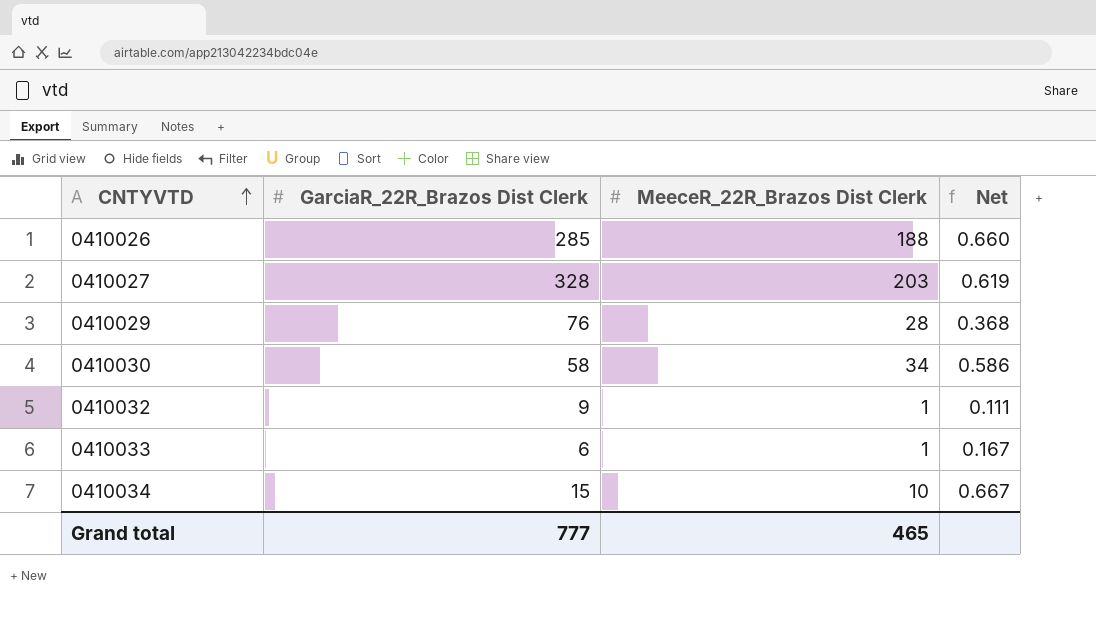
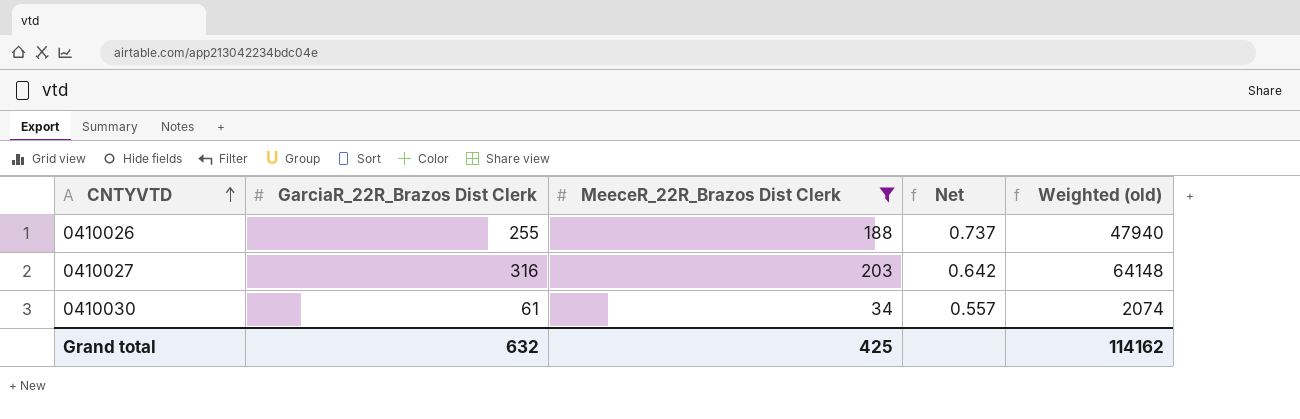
filter: none -> MeeceR_22R_Brazos Dist Clerk >= 34
column Weighted (old) | formula: none -> [GarciaR_22R_Brazos Dist Clerk] * [MeeceR_22R_Brazos Dist Clerk]
0410026 | GarciaR_22R_Brazos Dist Clerk: 285 -> 255
0410026 | Net: 0.660 -> 0.737
0410027 | GarciaR_22R_Brazos Dist Clerk: 328 -> 316
0410027 | Net: 0.619 -> 0.642
0410030 | GarciaR_22R_Brazos Dist Clerk: 58 -> 61
0410030 | Net: 0.586 -> 0.557
Grand total | GarciaR_22R_Brazos Dist Clerk: 777 -> 632
Grand total | MeeceR_22R_Brazos Dist Clerk: 465 -> 425

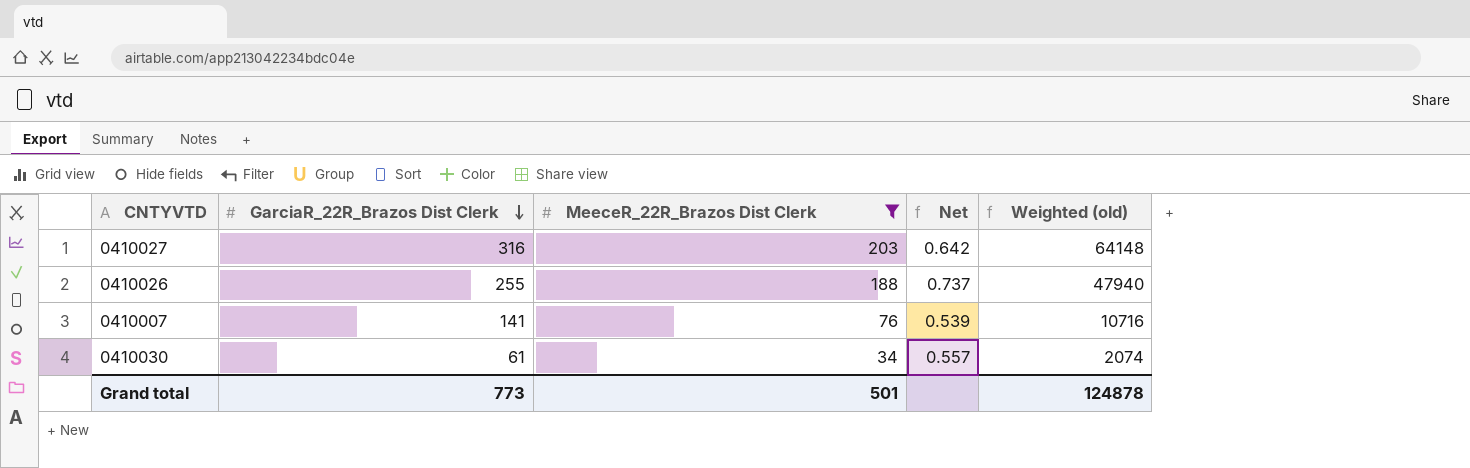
row order: CNTYVTD ascending -> GarciaR_22R_Brazos Dist Clerk descending
row 0410007: none -> 141 | 76 | 0.539 | 10716
Grand total | GarciaR_22R_Brazos Dist Clerk: 632 -> 773
Grand total | MeeceR_22R_Brazos Dist Clerk: 425 -> 501
Grand total | Weighted (old): 114162 -> 124878

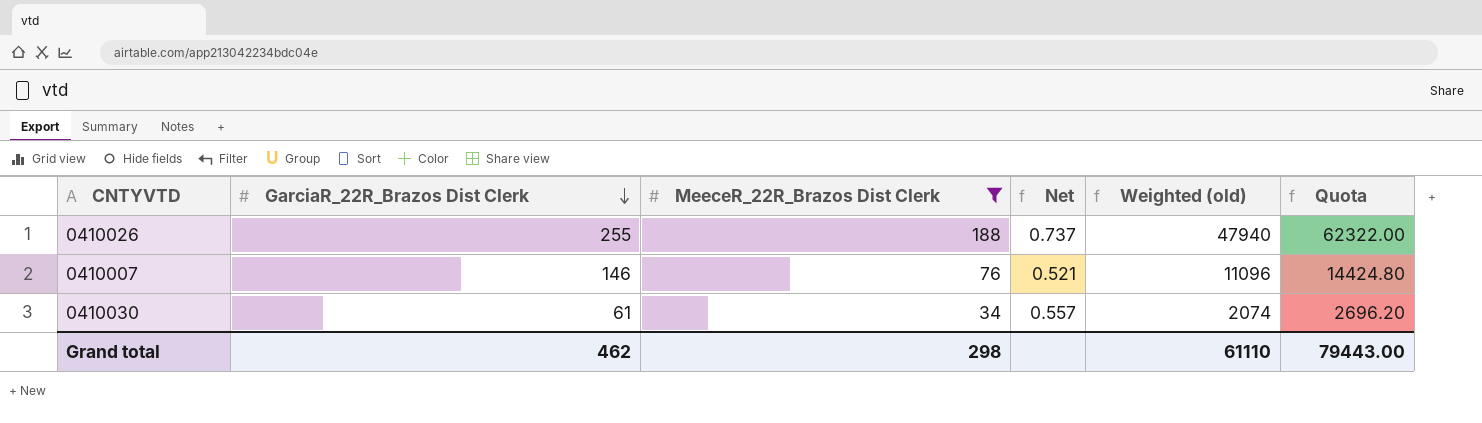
column Quota | formula: none -> [Weighted (old)] * 1.3
row 0410027: 316 | 203 | 0.642 | 64148 -> none
0410007 | GarciaR_22R_Brazos Dist Clerk: 141 -> 146
0410007 | Net: 0.539 -> 0.521
0410007 | Weighted (old): 10716 -> 11096
Grand total | GarciaR_22R_Brazos Dist Clerk: 773 -> 462
Grand total | MeeceR_22R_Brazos Dist Clerk: 501 -> 298
Grand total | Weighted (old): 124878 -> 61110

